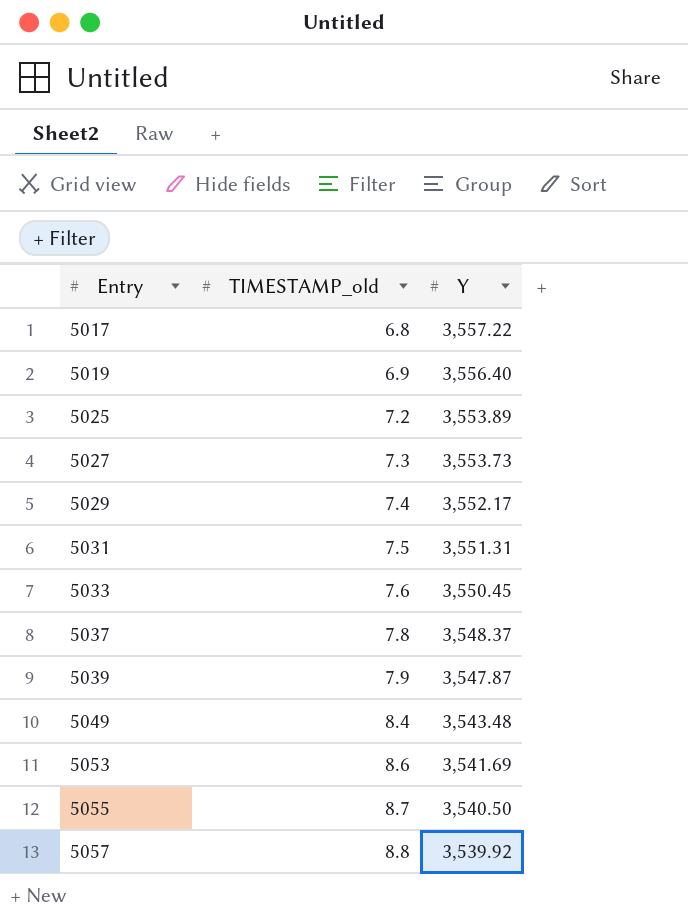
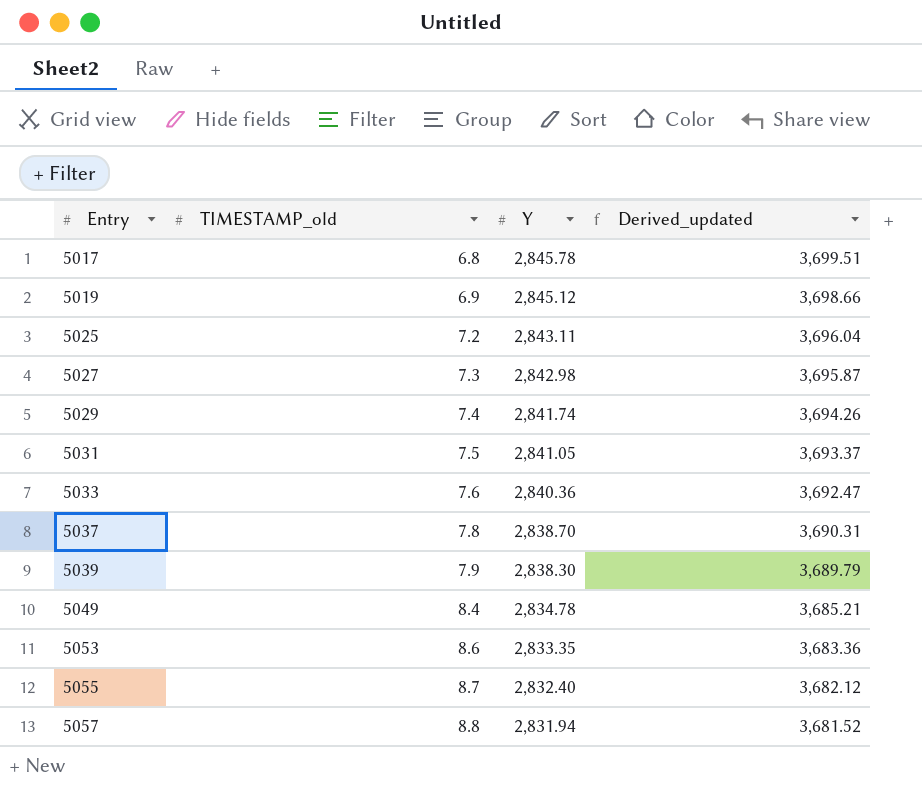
column Derived_updated | formula: none -> [Y] * 1.3
5017 | Y: 3,557.22 -> 2,845.78
5019 | Y: 3,556.40 -> 2,845.12
5025 | Y: 3,553.89 -> 2,843.11
5027 | Y: 3,553.73 -> 2,842.98
5029 | Y: 3,552.17 -> 2,841.74
5031 | Y: 3,551.31 -> 2,841.05
5033 | Y: 3,550.45 -> 2,840.36
5037 | Y: 3,548.37 -> 2,838.70
5039 | Y: 3,547.87 -> 2,838.30
5049 | Y: 3,543.48 -> 2,834.78
5053 | Y: 3,541.69 -> 2,833.35
5055 | Y: 3,540.50 -> 2,832.40
5057 | Y: 3,539.92 -> 2,831.94

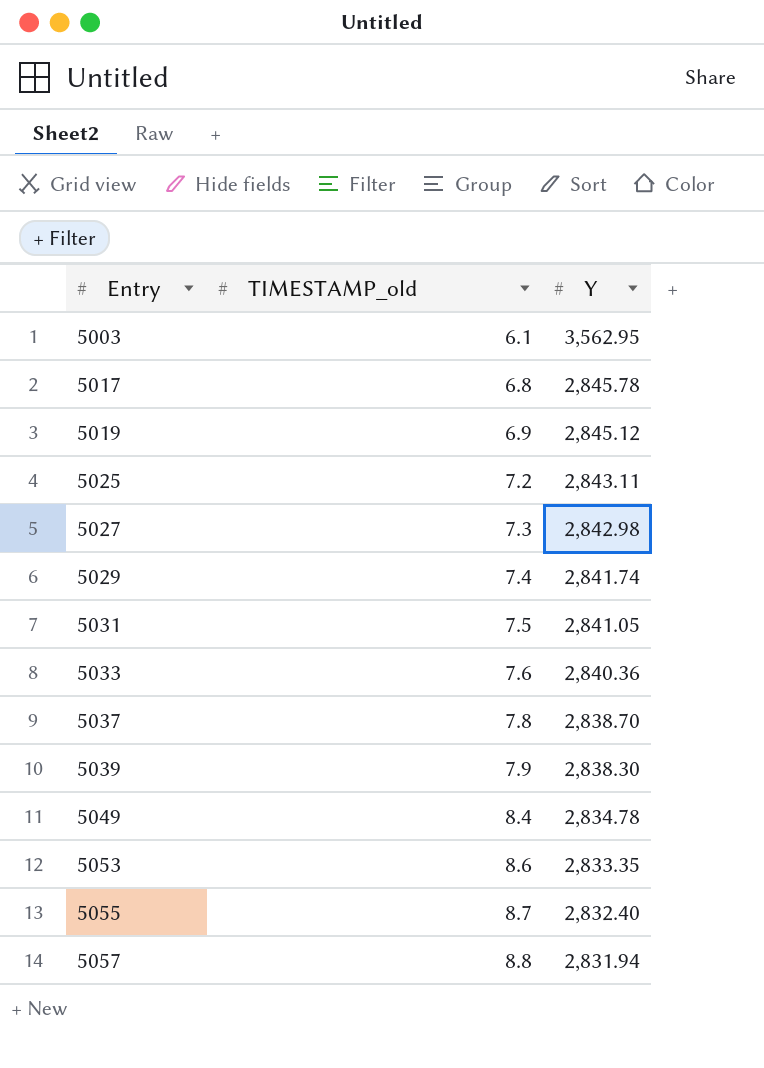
column Derived_updated | formula: [Y] * 1.3 -> none
row 5003: none -> 6.1 | 3,562.95

